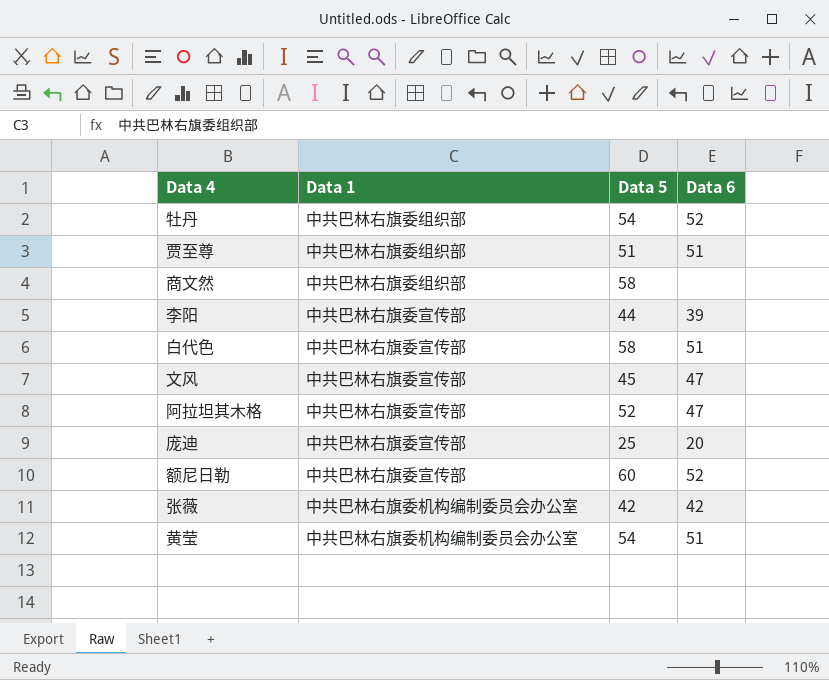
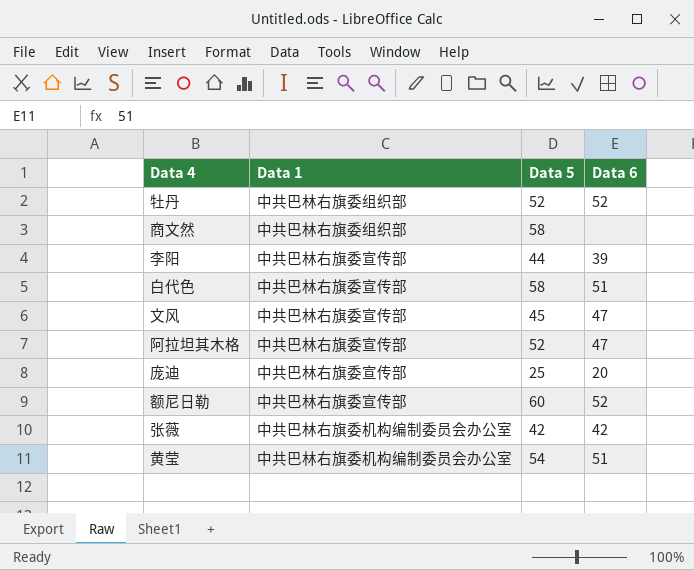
row 贾至尊: 中共巴林右旗委组织部 | 51 | 51 -> none
牡丹 | Data 5: 54 -> 52

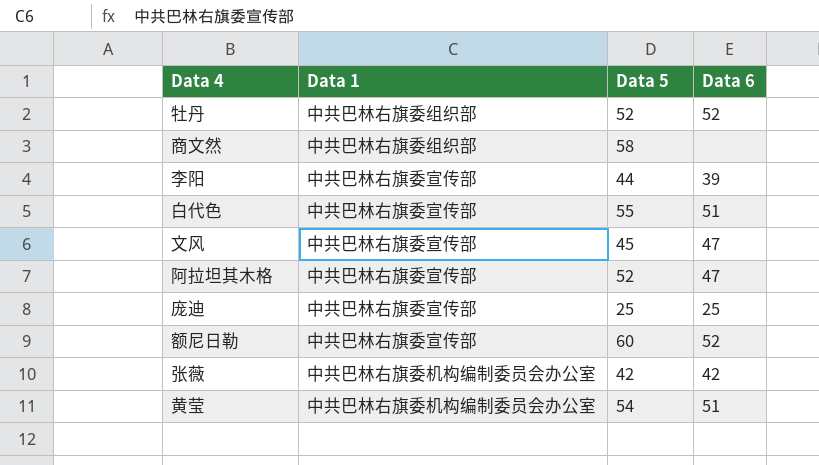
白代色 | Data 5: 58 -> 55
庞迪 | Data 6: 20 -> 25

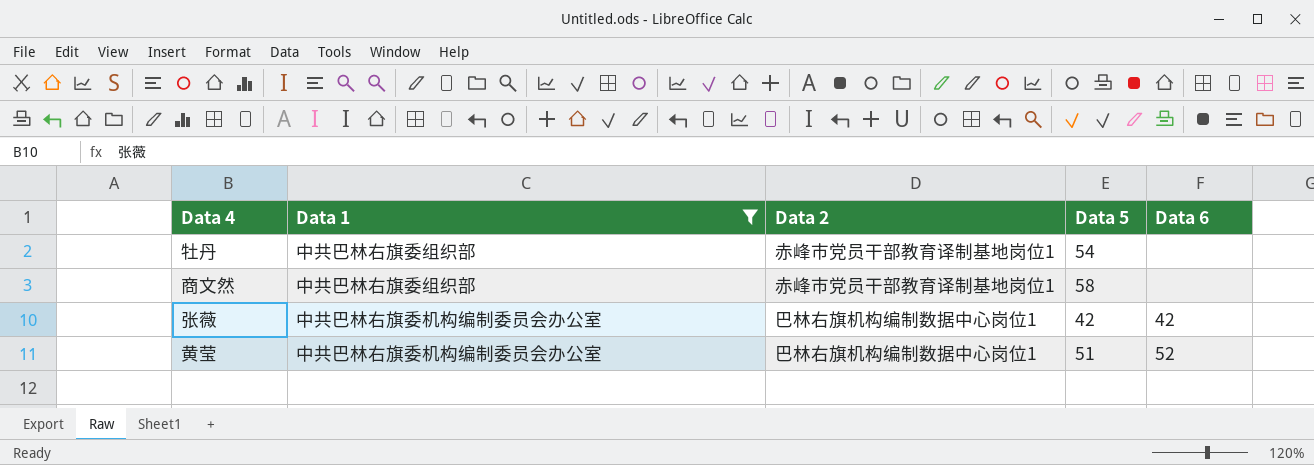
filter: none -> Data 1 != 中共巴林右旗委宣传部
column Data 2 | position: none -> 3
牡丹 | Data 5: 52 -> 54
牡丹 | Data 6: 52 -> none
黄莹 | Data 5: 54 -> 51
黄莹 | Data 6: 51 -> 52

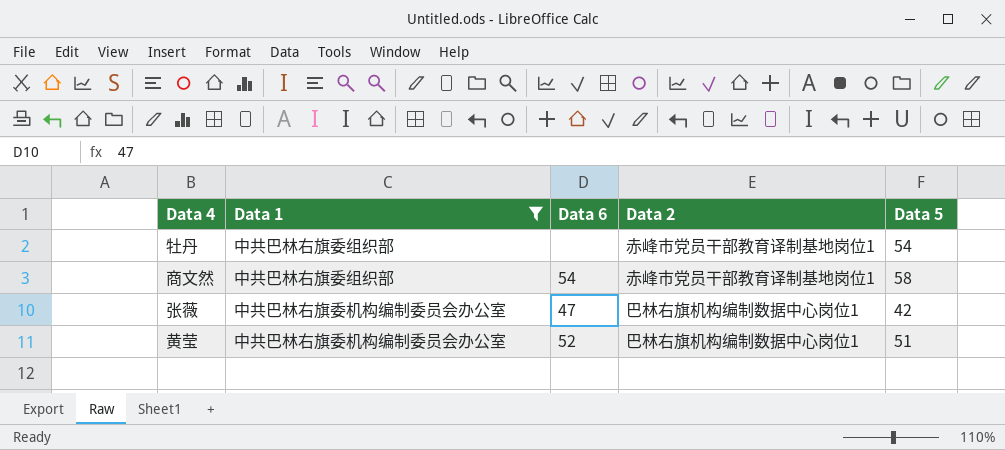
column Data 6 | position: 5 -> 3
商文然 | Data 6: none -> 54
张薇 | Data 6: 42 -> 47

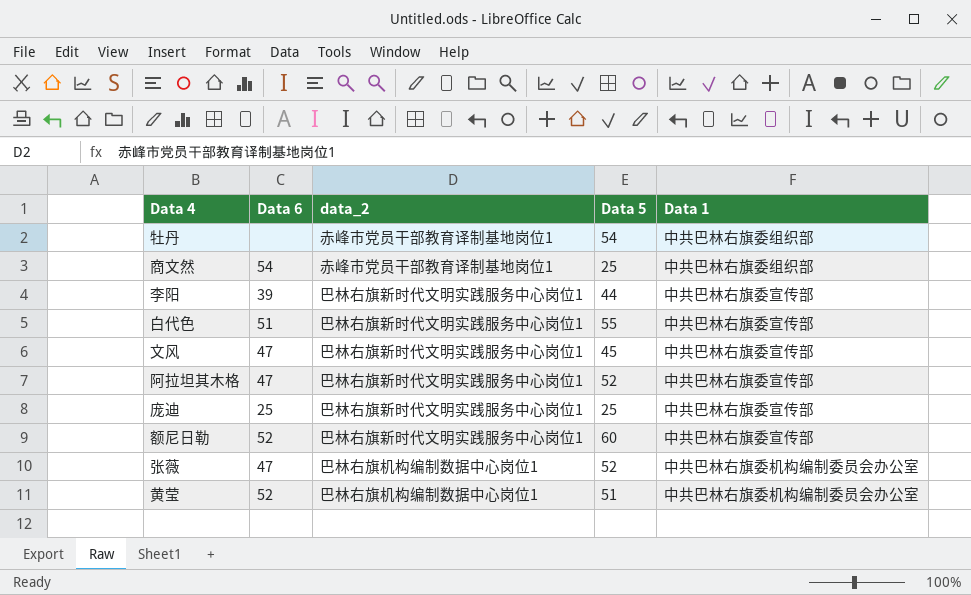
filter: Data 1 != 中共巴林右旗委宣传部 -> none
column name: Data 2 -> data_2
column Data 1 | position: 2 -> 5
商文然 | Data 5: 58 -> 25
张薇 | Data 5: 42 -> 52

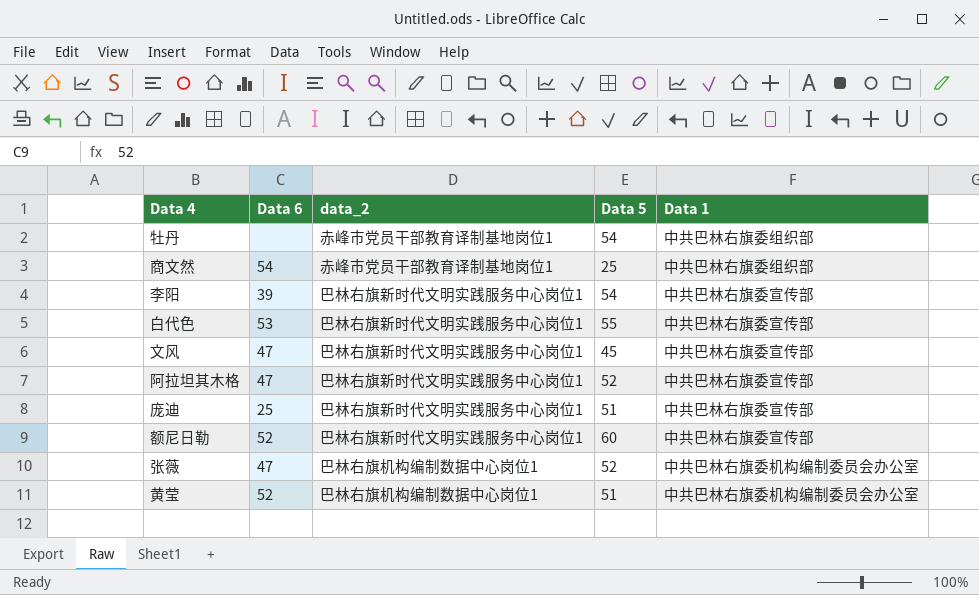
李阳 | Data 5: 44 -> 54
白代色 | Data 6: 51 -> 53
庞迪 | Data 5: 25 -> 51

